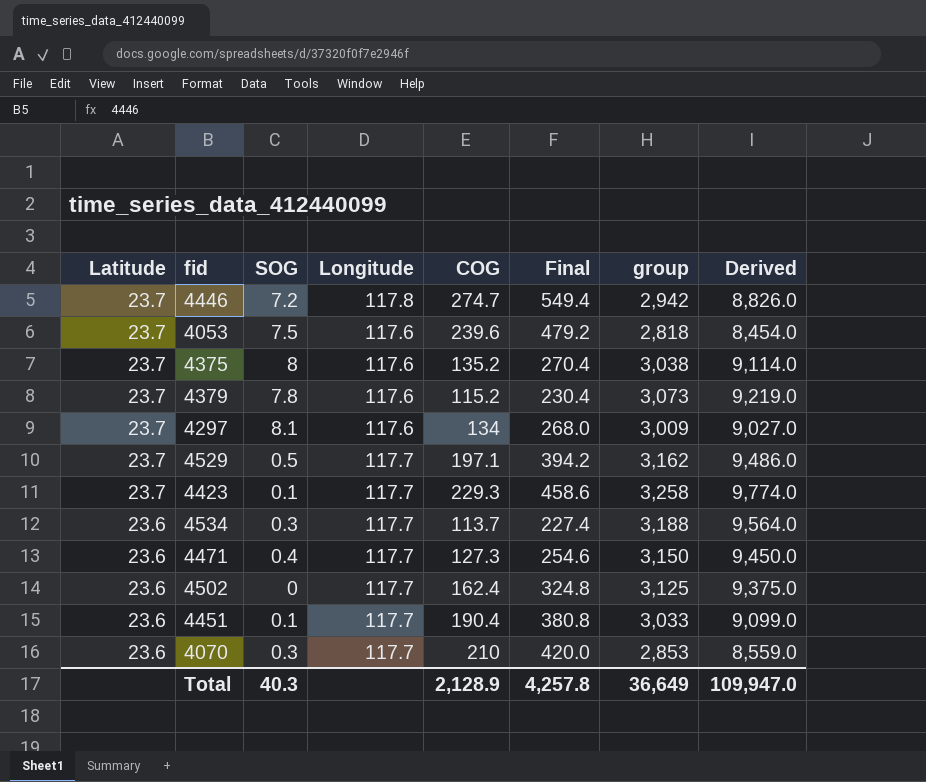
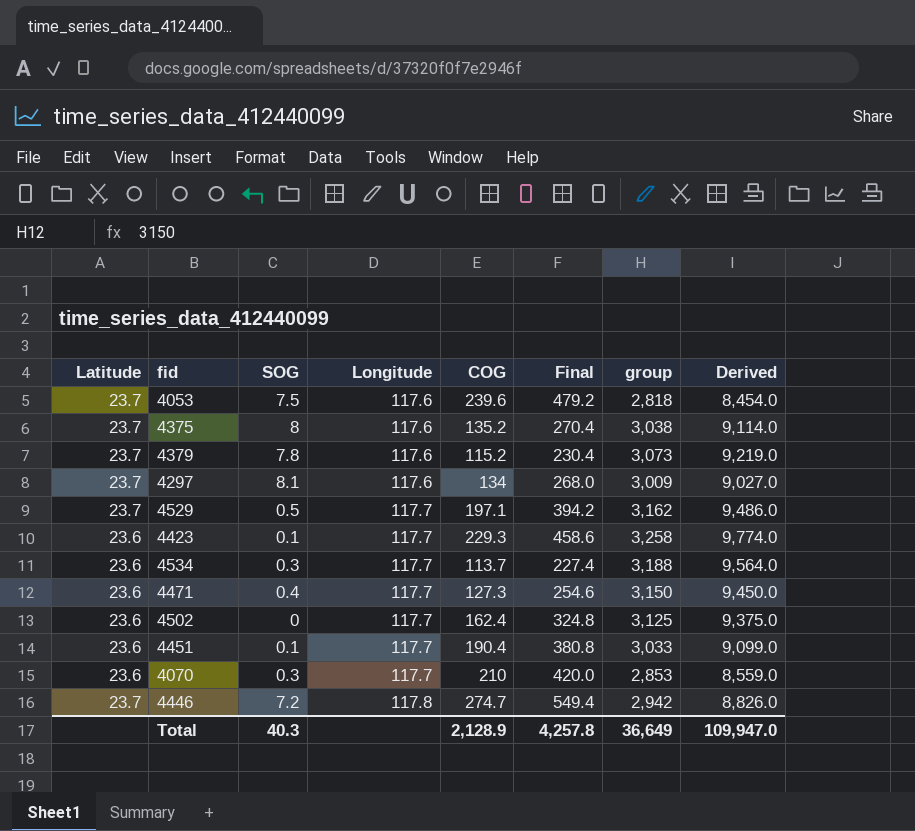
row order: Latitude descending -> Longitude ascending
4423 | Latitude: 23.7 -> 23.6

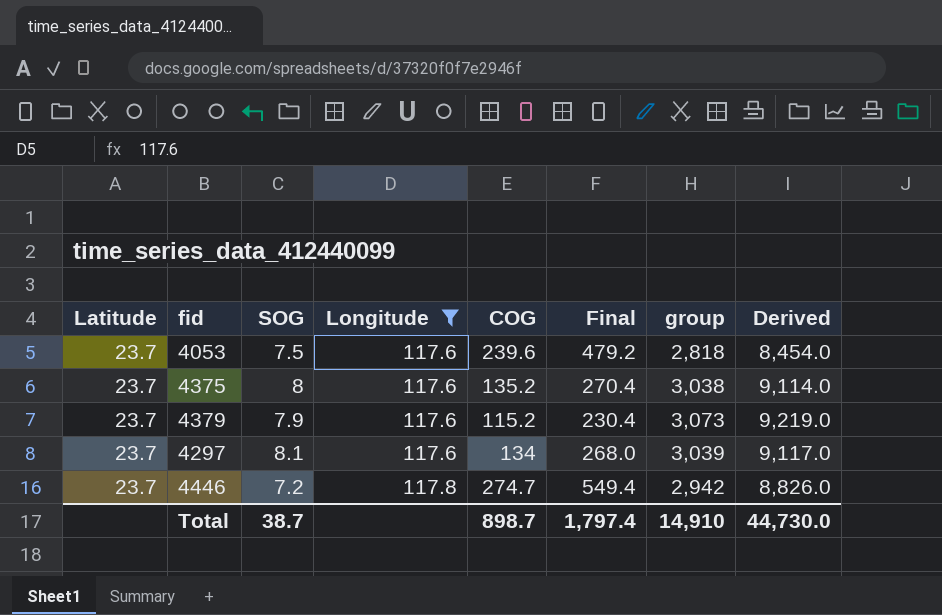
filter: none -> Longitude != 117.7
4379 | SOG: 7.8 -> 7.9
4297 | group: 3,009 -> 3,039
4297 | Derived: 9,027.0 -> 9,117.0
Total | SOG: 40.3 -> 38.7
Total | COG: 2,128.9 -> 898.7
Total | Final: 4,257.8 -> 1,797.4
Total | group: 36,649 -> 14,910
Total | Derived: 109,947.0 -> 44,730.0

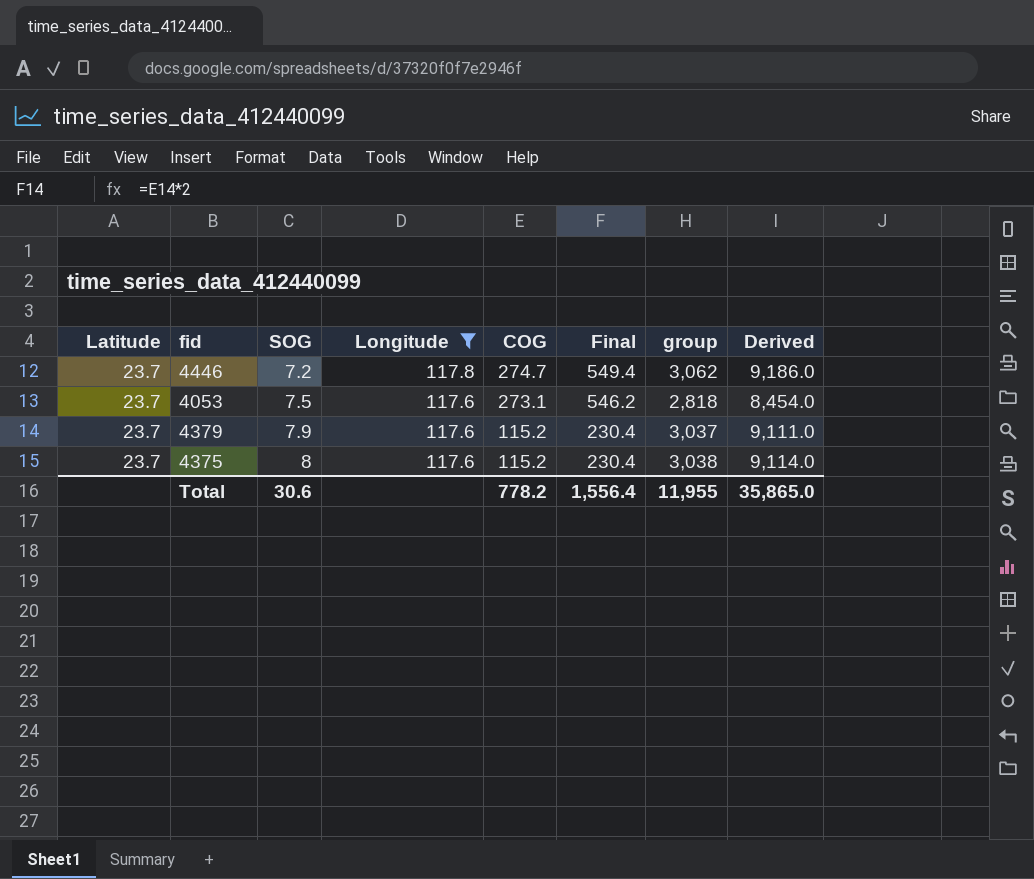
row order: Longitude ascending -> SOG ascending
row 4297: 23.7 | 8.1 | 117.6 | 134 | 268.0 | 3,039 | 9,117.0 -> none
4446 | group: 2,942 -> 3,062
4446 | Derived: 8,826.0 -> 9,186.0
4053 | COG: 239.6 -> 273.1
4053 | Final: 479.2 -> 546.2
4379 | group: 3,073 -> 3,037
4379 | Derived: 9,219.0 -> 9,111.0
4375 | COG: 135.2 -> 115.2
4375 | Final: 270.4 -> 230.4
Total | SOG: 38.7 -> 30.6
Total | COG: 898.7 -> 778.2
Total | Final: 1,797.4 -> 1,556.4
Total | group: 14,910 -> 11,955
Total | Derived: 44,730.0 -> 35,865.0

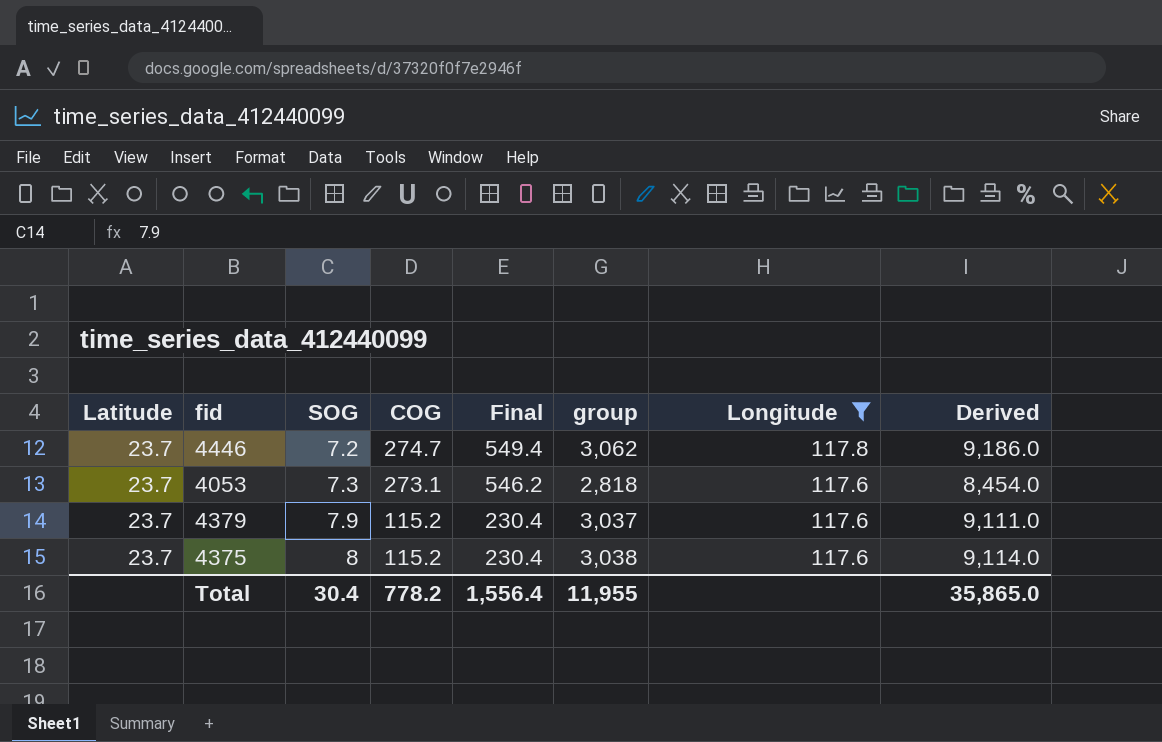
column Longitude | position: 4 -> 7
4053 | SOG: 7.5 -> 7.3
Total | SOG: 30.6 -> 30.4

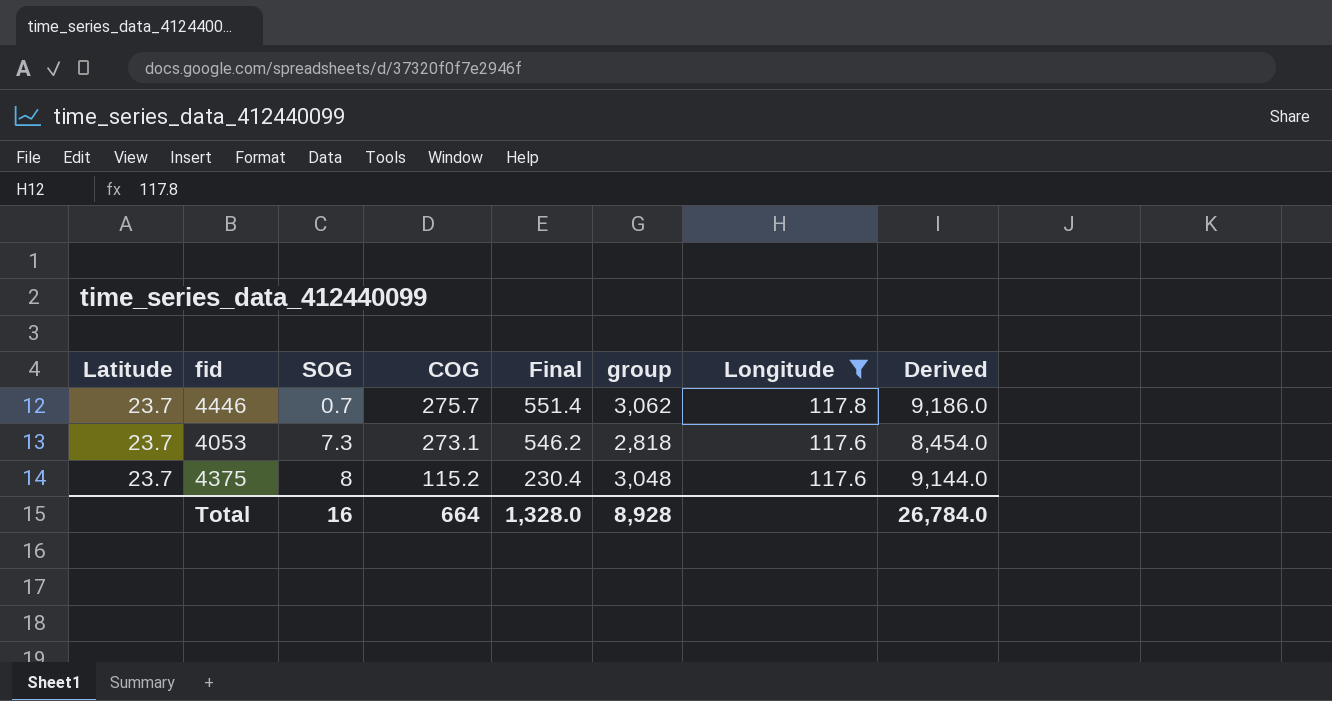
row 4379: 23.7 | 7.9 | 115.2 | 230.4 | 3,037 | 117.6 | 9,111.0 -> none
4446 | SOG: 7.2 -> 0.7
4446 | COG: 274.7 -> 275.7
4446 | Final: 549.4 -> 551.4
4375 | group: 3,038 -> 3,048
4375 | Derived: 9,114.0 -> 9,144.0
Total | SOG: 30.4 -> 16
Total | COG: 778.2 -> 664
Total | Final: 1,556.4 -> 1,328.0
Total | group: 11,955 -> 8,928
Total | Derived: 35,865.0 -> 26,784.0

